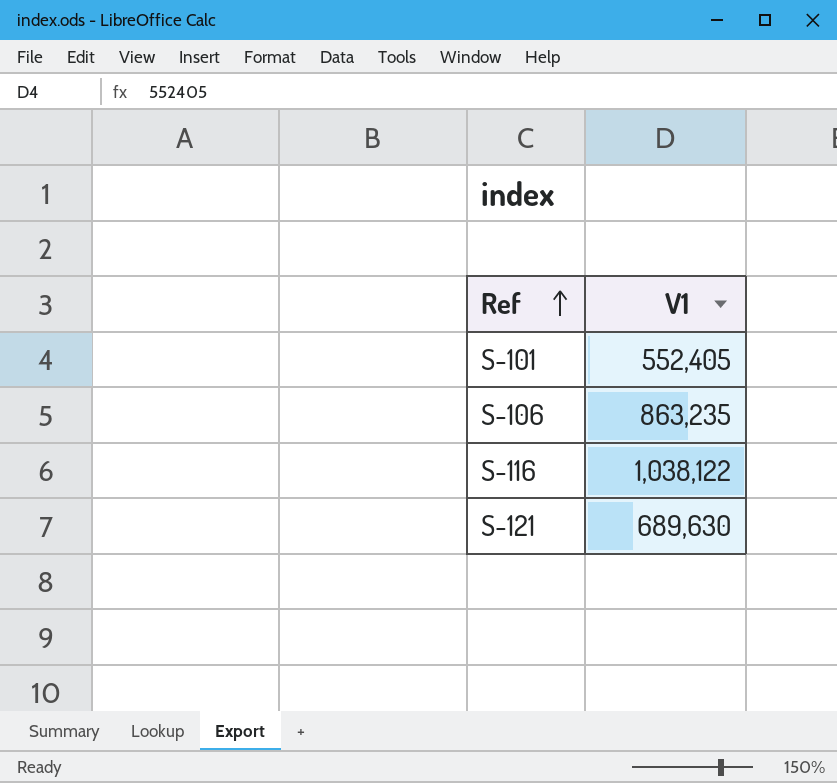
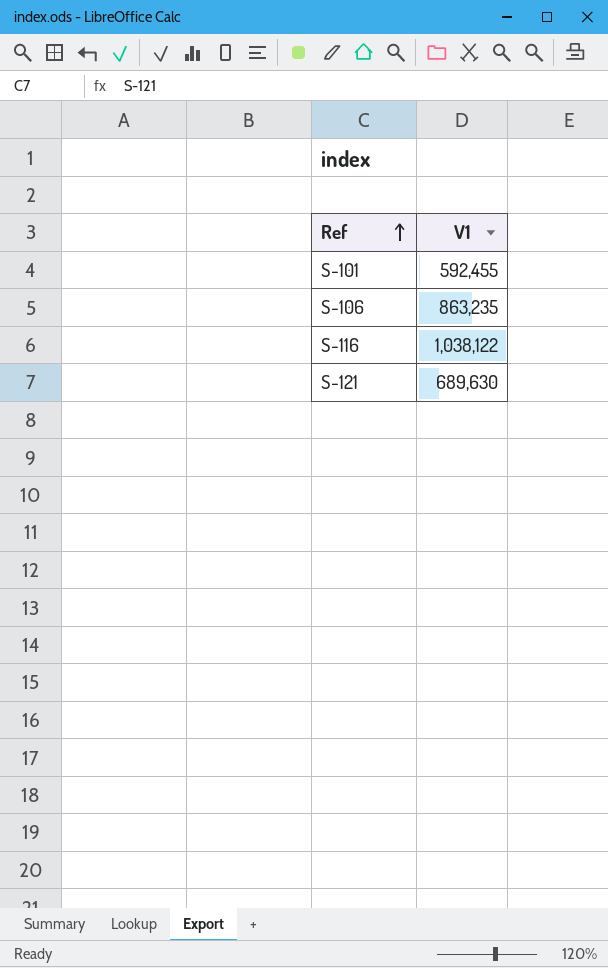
S-101 | V1: 552,405 -> 592,455

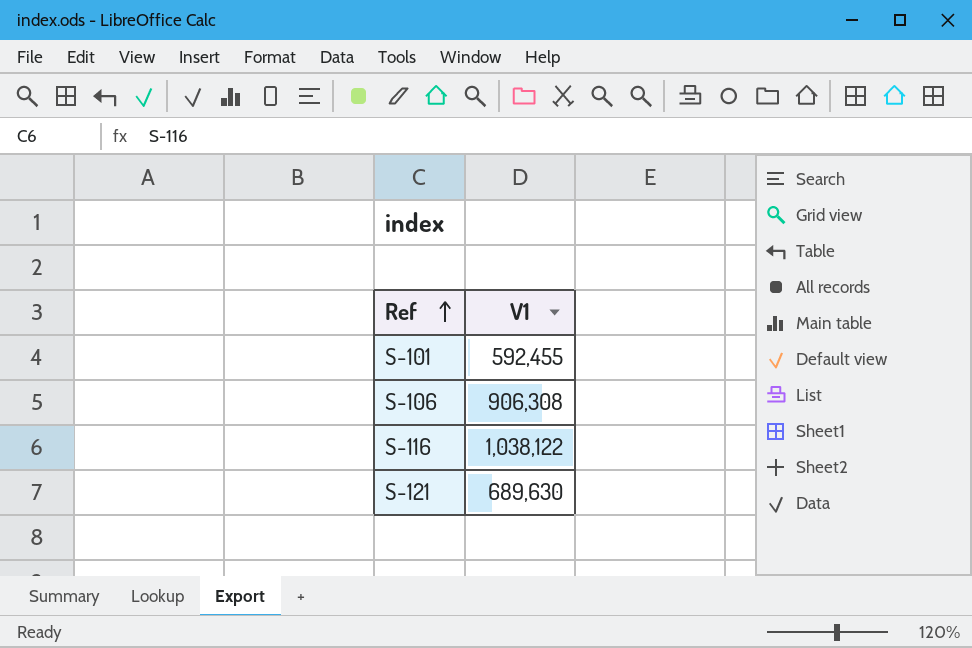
S-106 | V1: 863,235 -> 906,308

